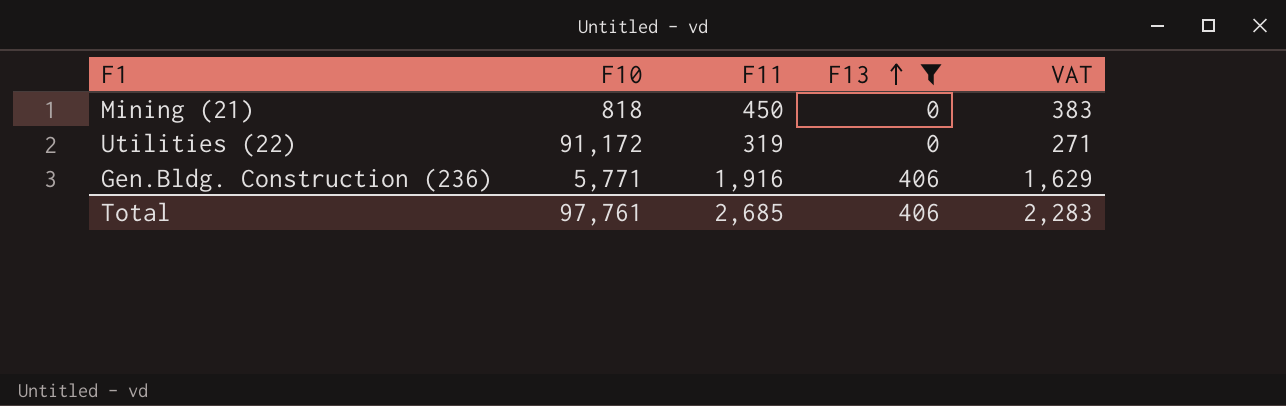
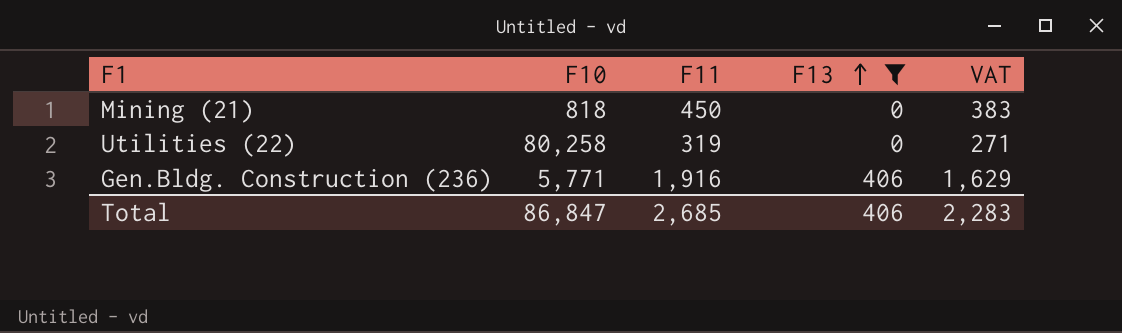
Utilities (22) | F10: 91,172 -> 80,258
Total | F10: 97,761 -> 86,847

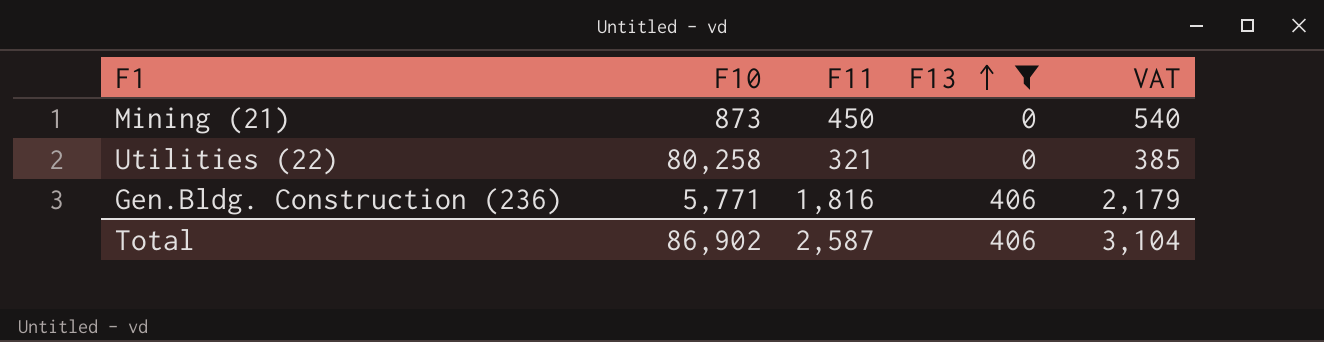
column VAT | formula: [F11] * 0.85 -> [F11] * 1.2
Mining (21) | F10: 818 -> 873
Utilities (22) | F11: 319 -> 321
Gen.Bldg. Construction (236) | F11: 1,916 -> 1,816
Total | F10: 86,847 -> 86,902
Total | F11: 2,685 -> 2,587
Total | VAT: 2,283 -> 3,104

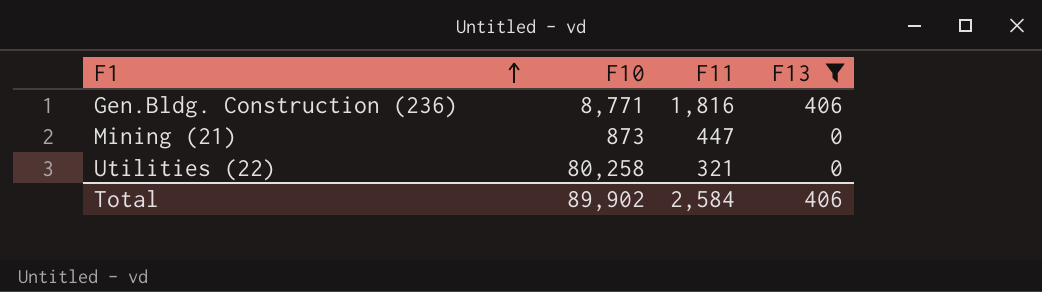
row order: F13 ascending -> F1 ascending
column VAT | formula: [F11] * 1.2 -> none
Gen.Bldg. Construction (236) | F10: 5,771 -> 8,771
Mining (21) | F11: 450 -> 447
Total | F10: 86,902 -> 89,902
Total | F11: 2,587 -> 2,584

